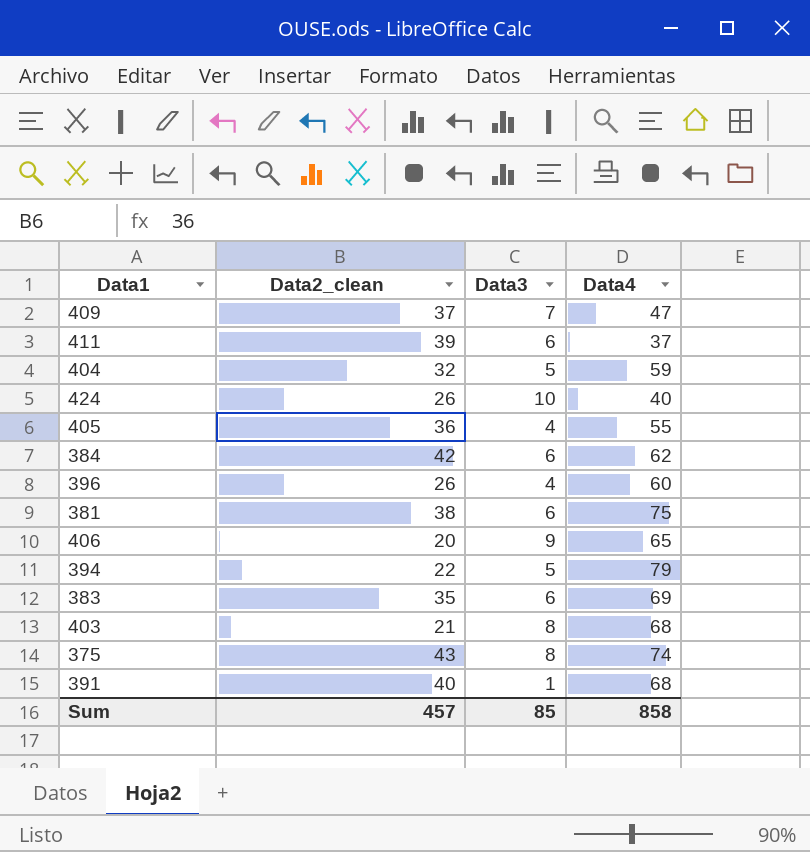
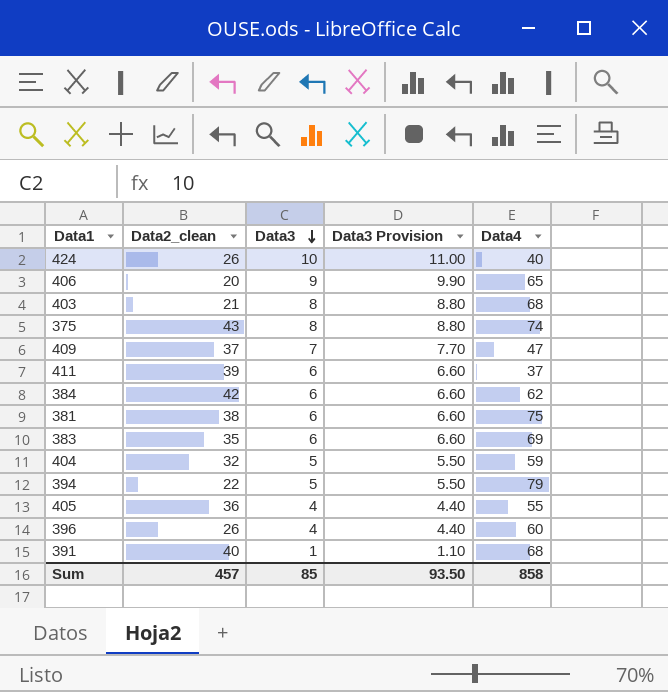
row order: none -> Data3 descending
column Data3 Provision | formula: none -> [Data3] * 1.1

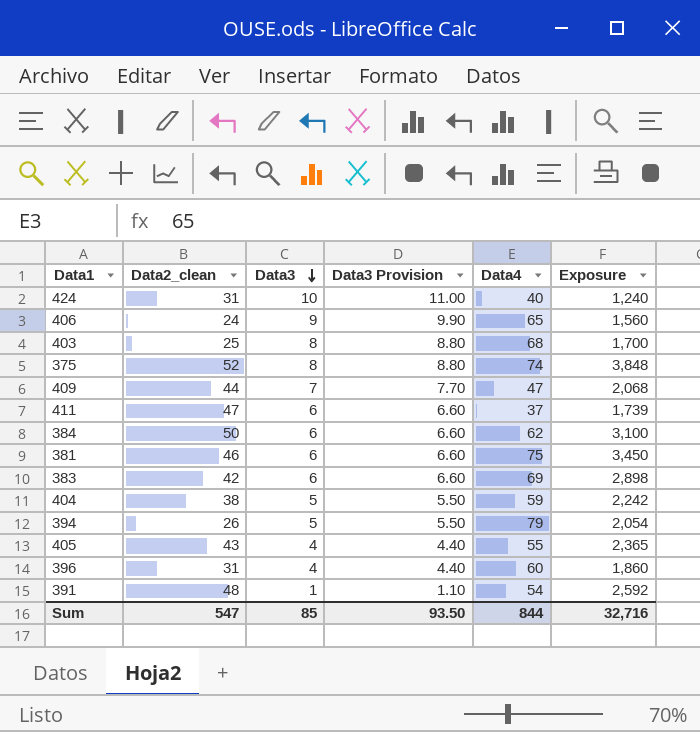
column Exposure | formula: none -> [Data2_clean] * [Data4]
424 | Data2_clean: 26 -> 31
406 | Data2_clean: 20 -> 24
403 | Data2_clean: 21 -> 25
375 | Data2_clean: 43 -> 52
409 | Data2_clean: 37 -> 44
411 | Data2_clean: 39 -> 47
384 | Data2_clean: 42 -> 50
381 | Data2_clean: 38 -> 46
383 | Data2_clean: 35 -> 42
404 | Data2_clean: 32 -> 38
394 | Data2_clean: 22 -> 26
405 | Data2_clean: 36 -> 43
396 | Data2_clean: 26 -> 31
391 | Data2_clean: 40 -> 48
391 | Data4: 68 -> 54
Sum | Data2_clean: 457 -> 547
Sum | Data4: 858 -> 844

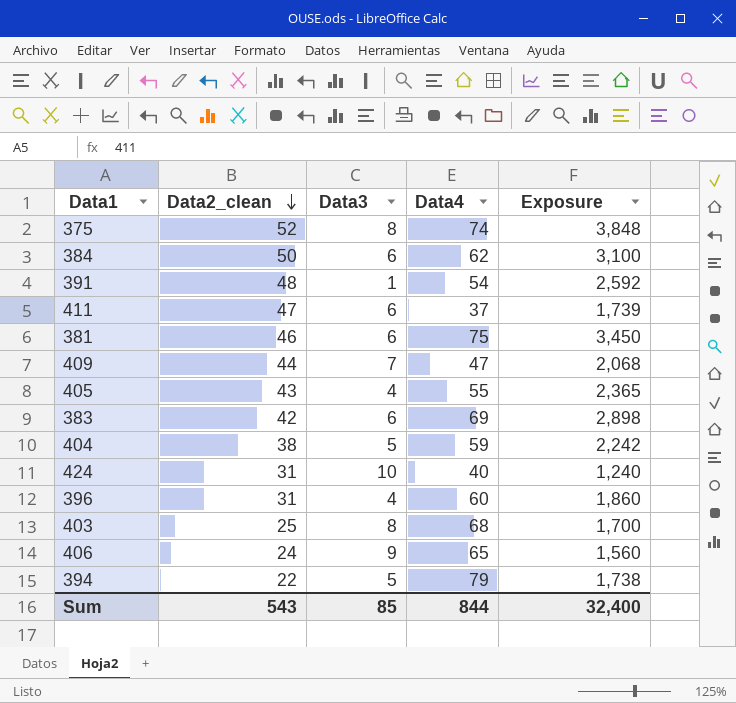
row order: Data3 descending -> Data2_clean descending
column Data3 Provision | formula: [Data3] * 1.1 -> none
394 | Data2_clean: 26 -> 22
394 | Exposure: 2,054 -> 1,738
Sum | Data2_clean: 547 -> 543
Sum | Exposure: 32,716 -> 32,400

